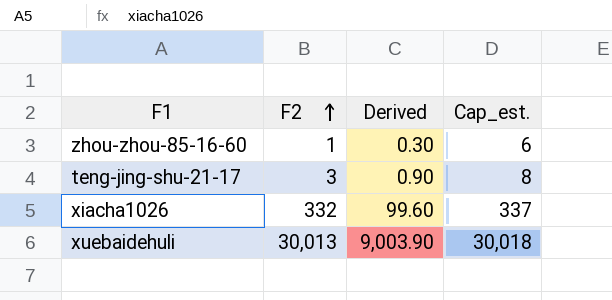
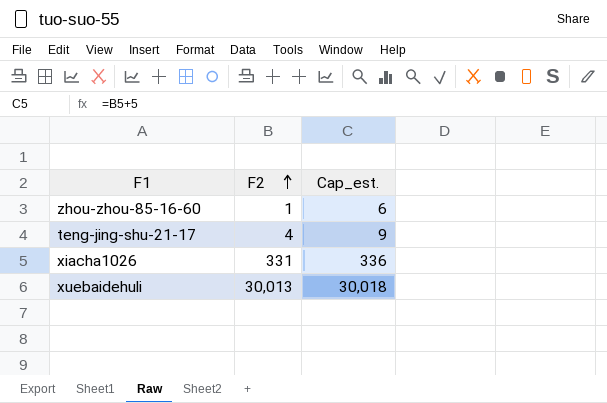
column Derived | formula: [F2] * 0.3 -> none
teng-jing-shu-21-17 | F2: 3 -> 4
teng-jing-shu-21-17 | Cap_est.: 8 -> 9
xiacha1026 | F2: 332 -> 331
xiacha1026 | Cap_est.: 337 -> 336

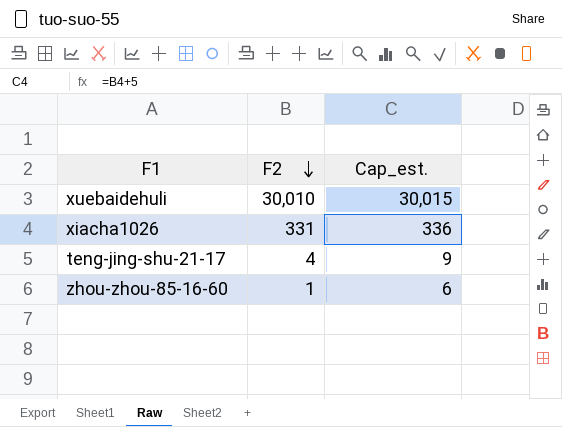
row order: F2 ascending -> F2 descending
xuebaidehuli | F2: 30,013 -> 30,010
xuebaidehuli | Cap_est.: 30,018 -> 30,015

